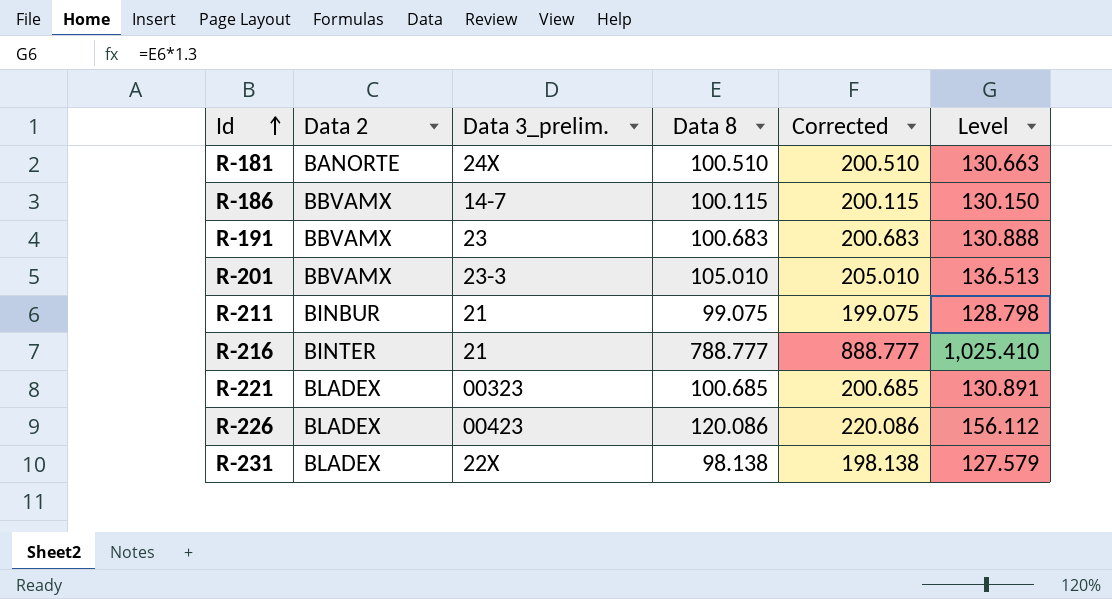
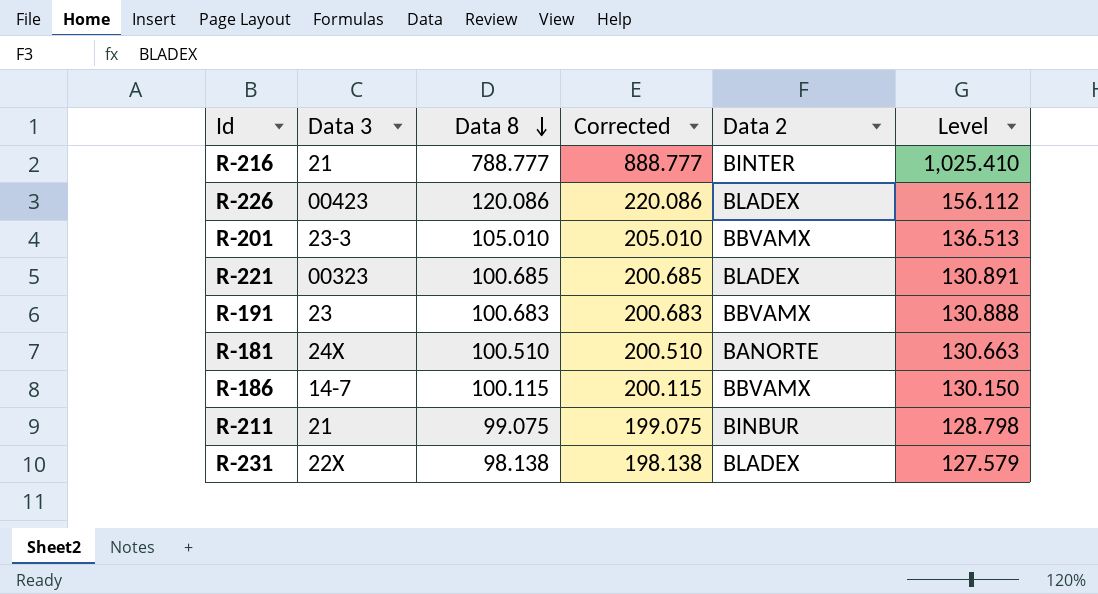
row order: Id ascending -> Data 8 descending
column name: Data 3_prelim. -> Data 3
column Data 2 | position: 2 -> 5

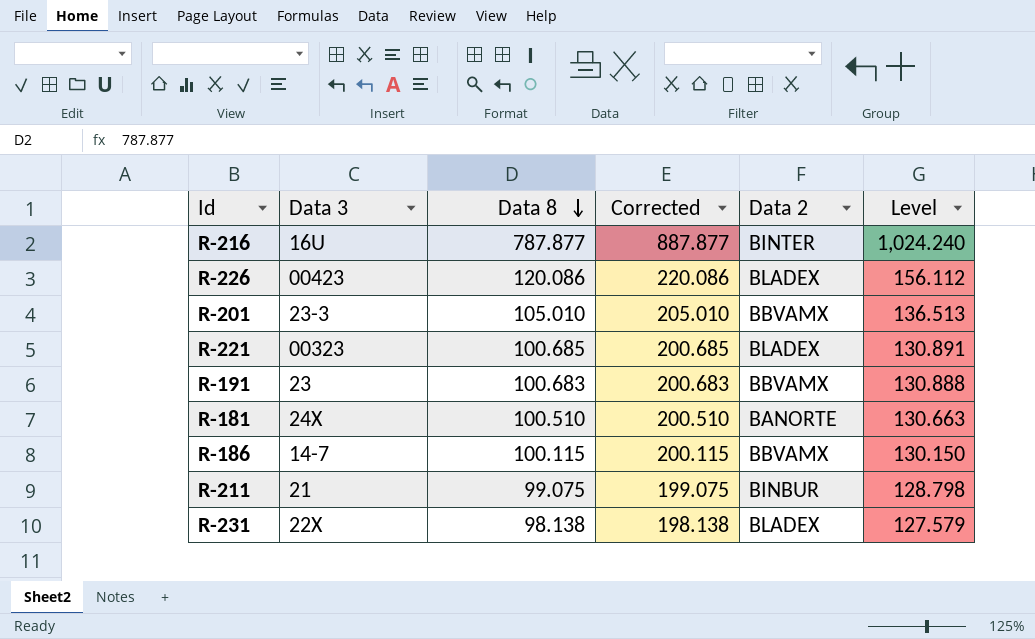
R-216 | Data 3: 21 -> 16U
R-216 | Data 8: 788.777 -> 787.877
R-216 | Corrected: 888.777 -> 887.877
R-216 | Level: 1,025.410 -> 1,024.240

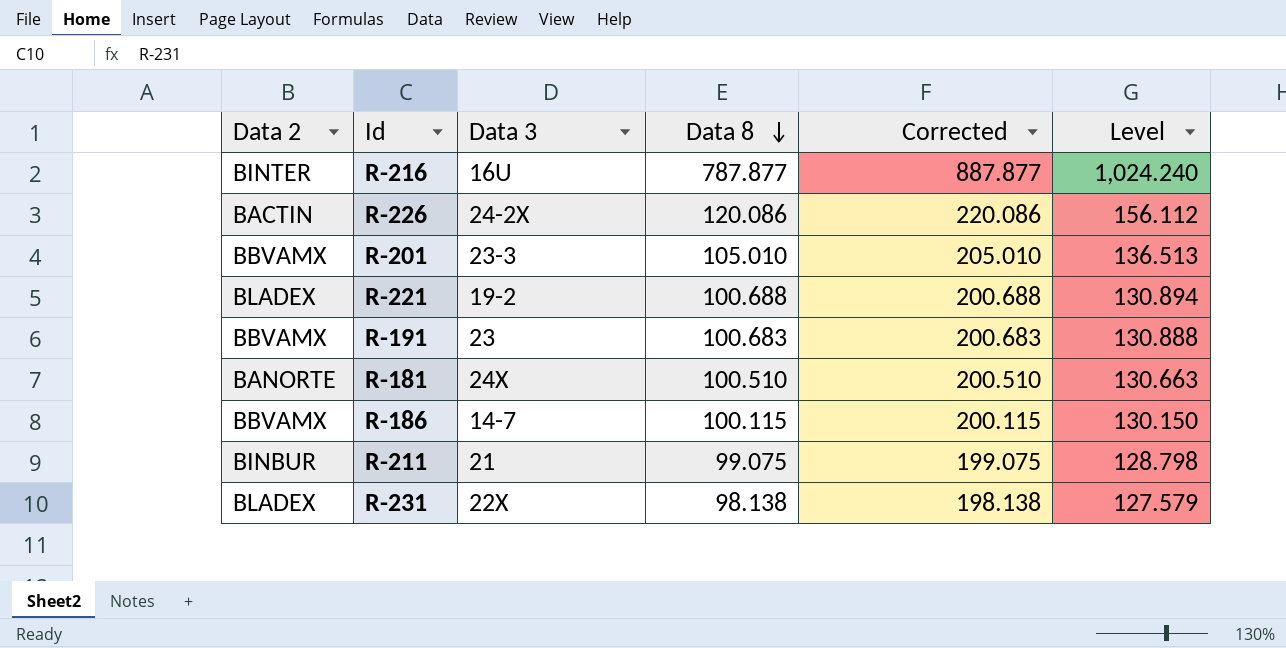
column Data 2 | position: 5 -> 1
R-226 | Data 2: BLADEX -> BACTIN
R-226 | Data 3: 00423 -> 24-2X
R-221 | Data 3: 00323 -> 19-2
R-221 | Data 8: 100.685 -> 100.688
R-221 | Corrected: 200.685 -> 200.688
R-221 | Level: 130.891 -> 130.894

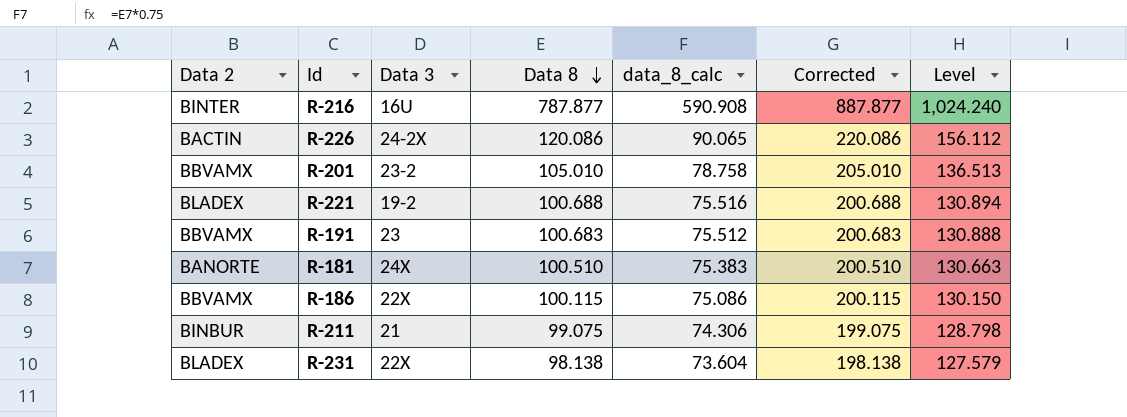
column data_8_calc | formula: none -> [Data 8] * 0.75
R-201 | Data 3: 23-3 -> 23-2
R-186 | Data 3: 14-7 -> 22X

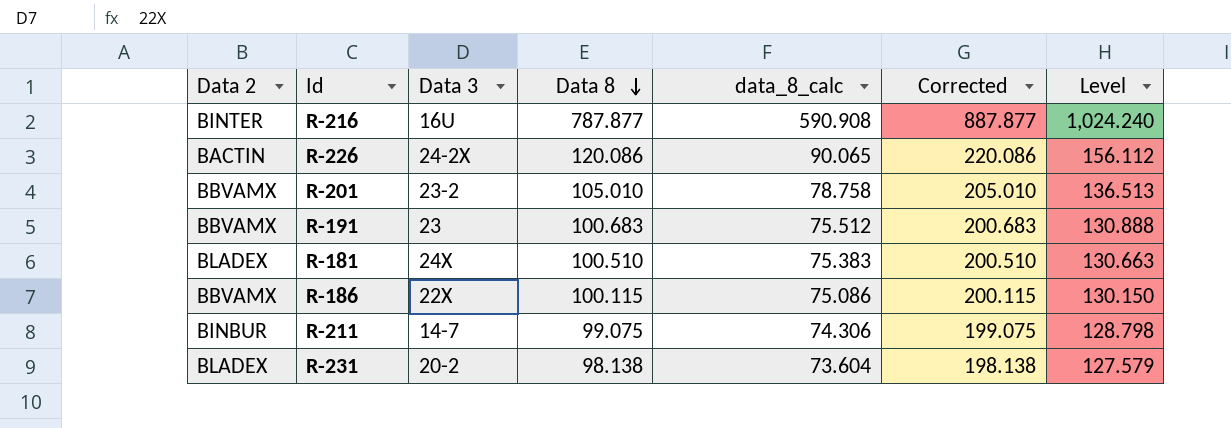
row R-221: BLADEX | 19-2 | 100.688 | 75.516 | 200.688 | 130.894 -> none
R-181 | Data 2: BANORTE -> BLADEX
R-211 | Data 3: 21 -> 14-7
R-231 | Data 3: 22X -> 20-2

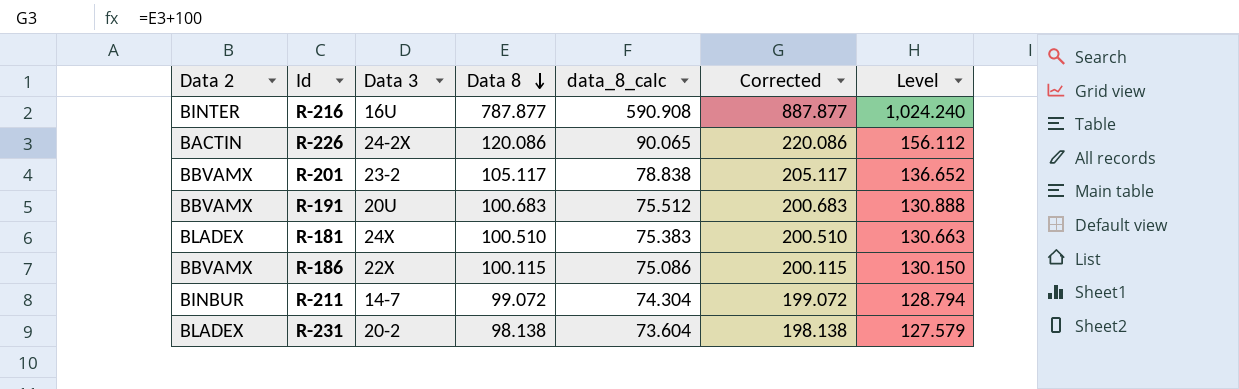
R-201 | Data 8: 105.010 -> 105.117
R-201 | data_8_calc: 78.758 -> 78.838
R-201 | Corrected: 205.010 -> 205.117
R-201 | Level: 136.513 -> 136.652
R-191 | Data 3: 23 -> 20U
R-211 | Data 8: 99.075 -> 99.072
R-211 | data_8_calc: 74.306 -> 74.304
R-211 | Corrected: 199.075 -> 199.072
R-211 | Level: 128.798 -> 128.794

